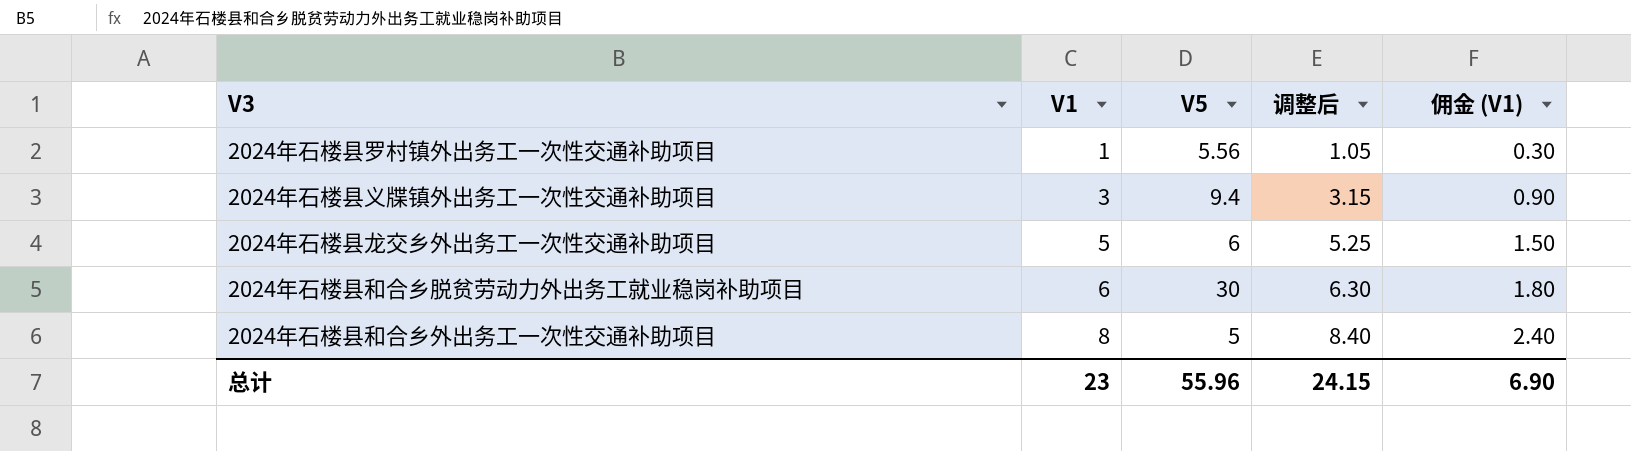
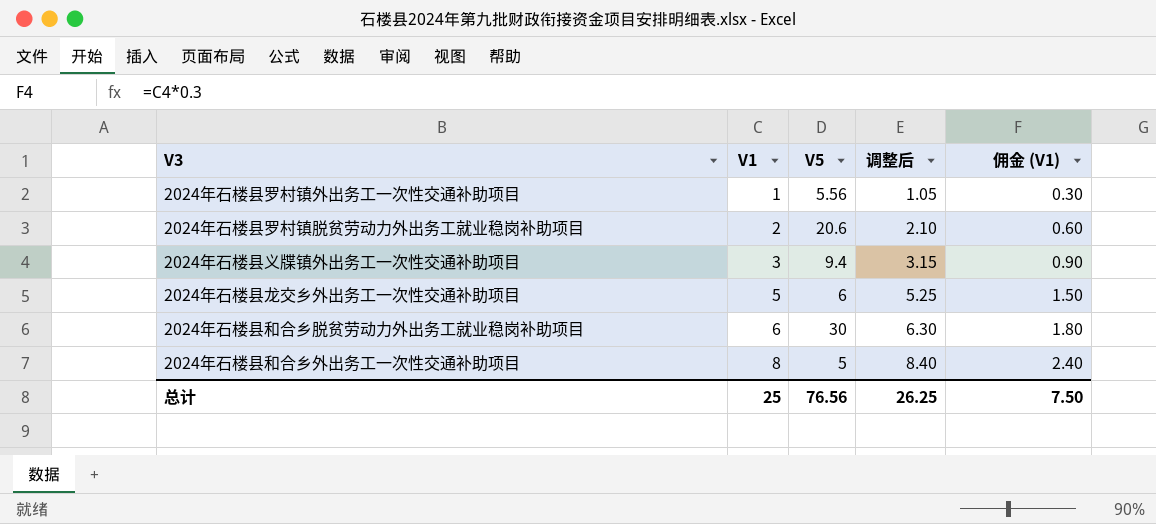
row 2024年石楼县罗村镇脱贫劳动力外出务工就业稳岗补助项目: none -> 2 | 20.6 | 2.10 | 0.60
总计 | V1: 23 -> 25
总计 | V5: 55.96 -> 76.56
总计 | 调整后: 24.15 -> 26.25
总计 | 佣金 (V1): 6.90 -> 7.50

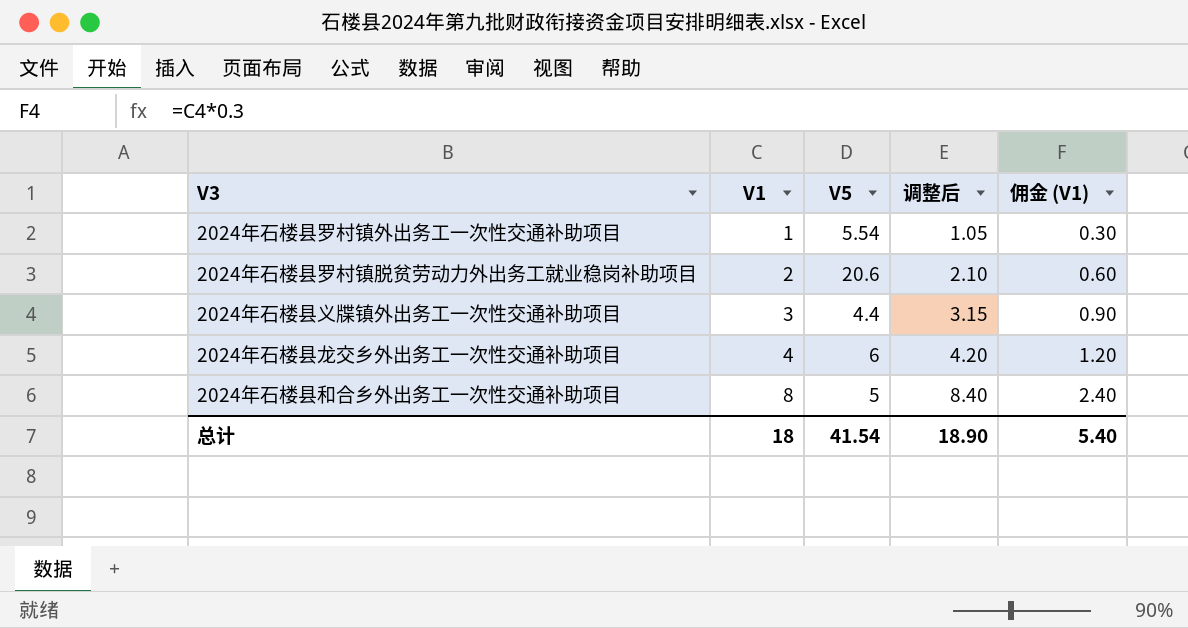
row 2024年石楼县和合乡脱贫劳动力外出务工就业稳岗补助项目: 6 | 30 | 6.30 | 1.80 -> none
2024年石楼县罗村镇外出务工一次性交通补助项目 | V5: 5.56 -> 5.54
2024年石楼县义牒镇外出务工一次性交通补助项目 | V5: 9.4 -> 4.4
2024年石楼县龙交乡外出务工一次性交通补助项目 | V1: 5 -> 4
2024年石楼县龙交乡外出务工一次性交通补助项目 | 调整后: 5.25 -> 4.20
2024年石楼县龙交乡外出务工一次性交通补助项目 | 佣金 (V1): 1.50 -> 1.20
总计 | V1: 25 -> 18
总计 | V5: 76.56 -> 41.54
总计 | 调整后: 26.25 -> 18.90
总计 | 佣金 (V1): 7.50 -> 5.40

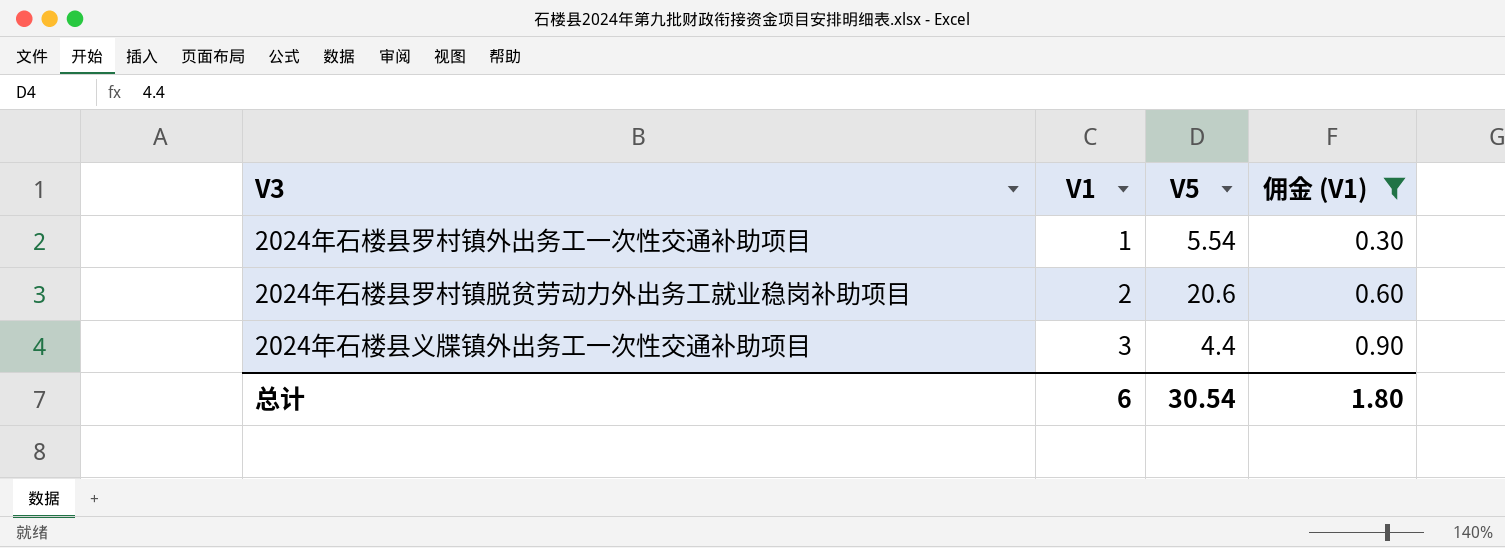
filter: none -> 佣金 (V1) <= 0.90
column 调整后 | formula: [V1] * 1.05 -> none
总计 | V1: 18 -> 6
总计 | V5: 41.54 -> 30.54
总计 | 佣金 (V1): 5.40 -> 1.80

